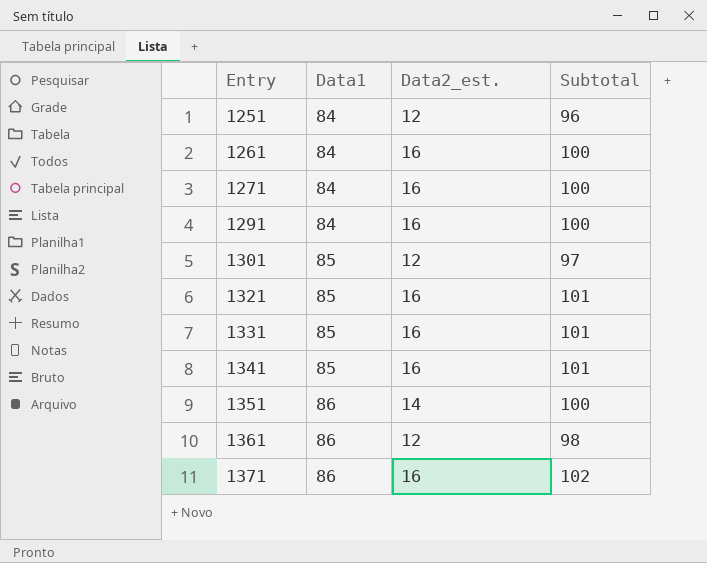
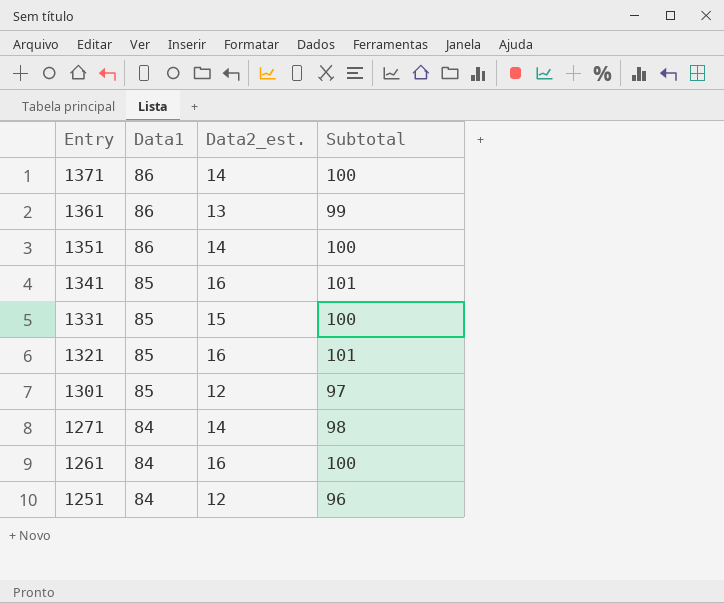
row order: Entry ascending -> Entry descending
row 1291: 84 | 16 | 100 -> none
1371 | Data2_est.: 16 -> 14
1371 | Subtotal: 102 -> 100
1361 | Data2_est.: 12 -> 13
1361 | Subtotal: 98 -> 99
1331 | Data2_est.: 16 -> 15
1331 | Subtotal: 101 -> 100
1271 | Data2_est.: 16 -> 14
1271 | Subtotal: 100 -> 98

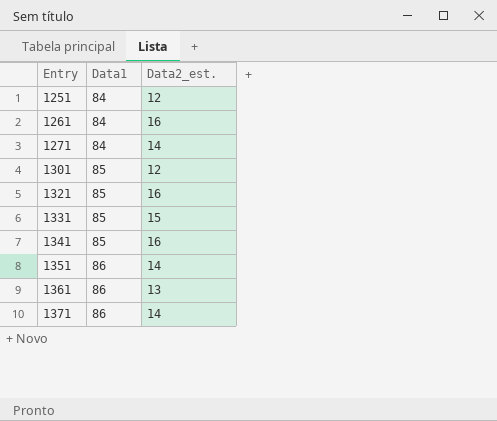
row order: Entry descending -> Entry ascending
column Subtotal | formula: [Data1] + [Data2_est.] -> none

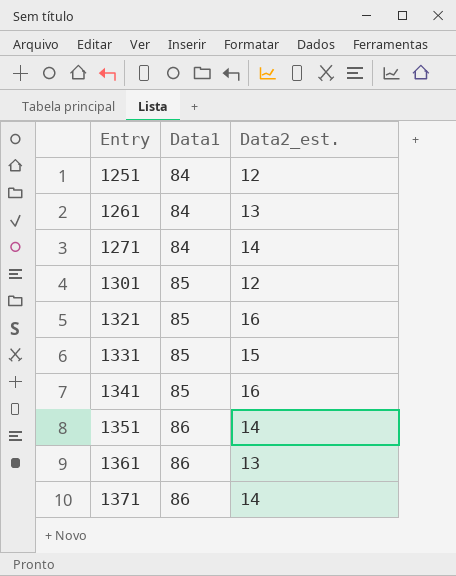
1261 | Data2_est.: 16 -> 13

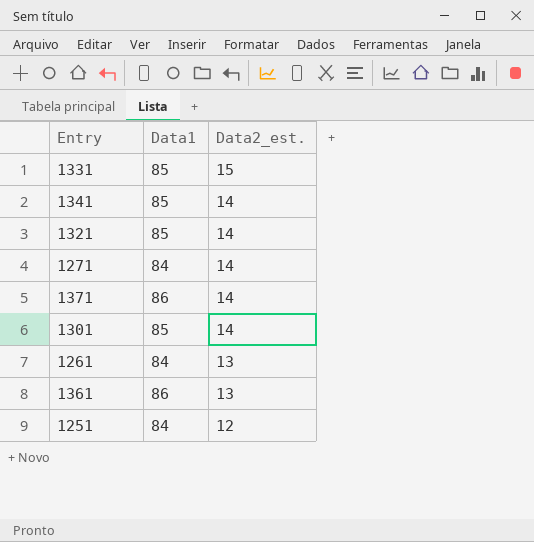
row order: Entry ascending -> Data2_est. descending
row 1351: 86 | 14 -> none
1341 | Data2_est.: 16 -> 14
1321 | Data2_est.: 16 -> 14
1301 | Data2_est.: 12 -> 14

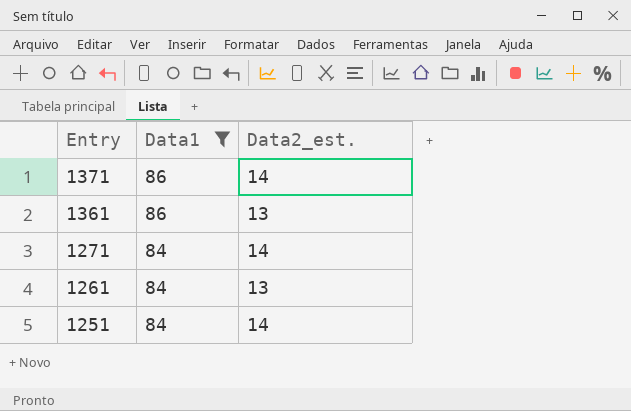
filter: none -> Data1 != 85
row order: Data2_est. descending -> Entry descending
1251 | Data2_est.: 12 -> 14

